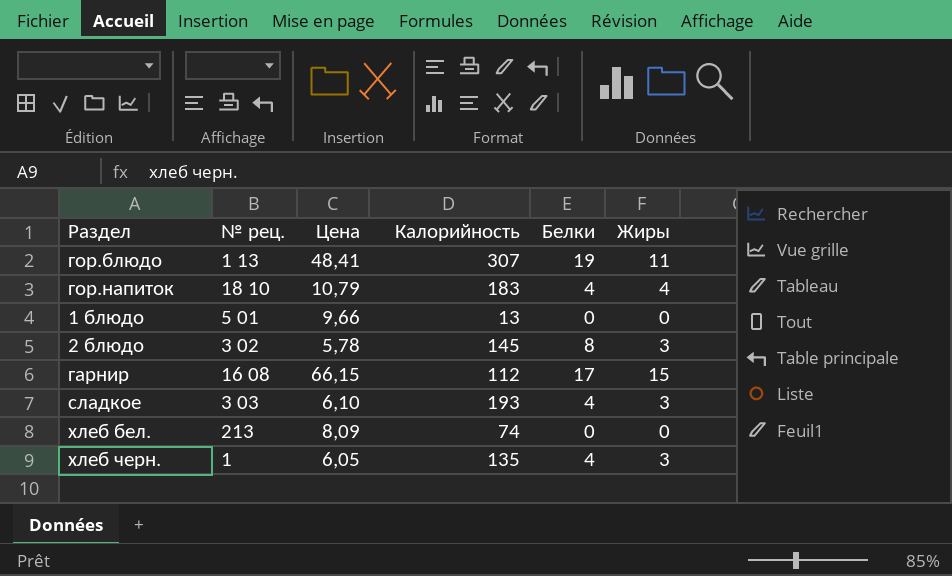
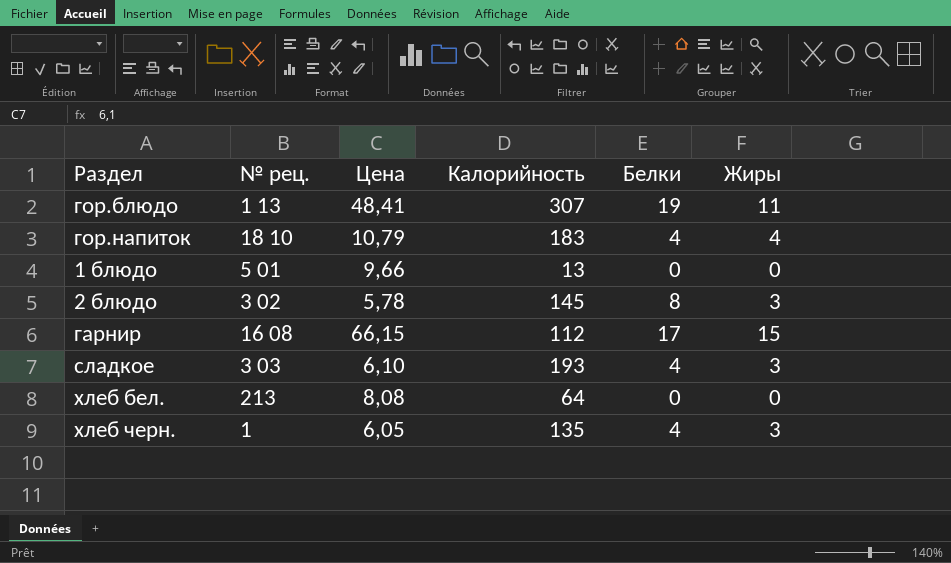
хлеб бел. | Цена: 8,09 -> 8,08
хлеб бел. | Калорийность: 74 -> 64

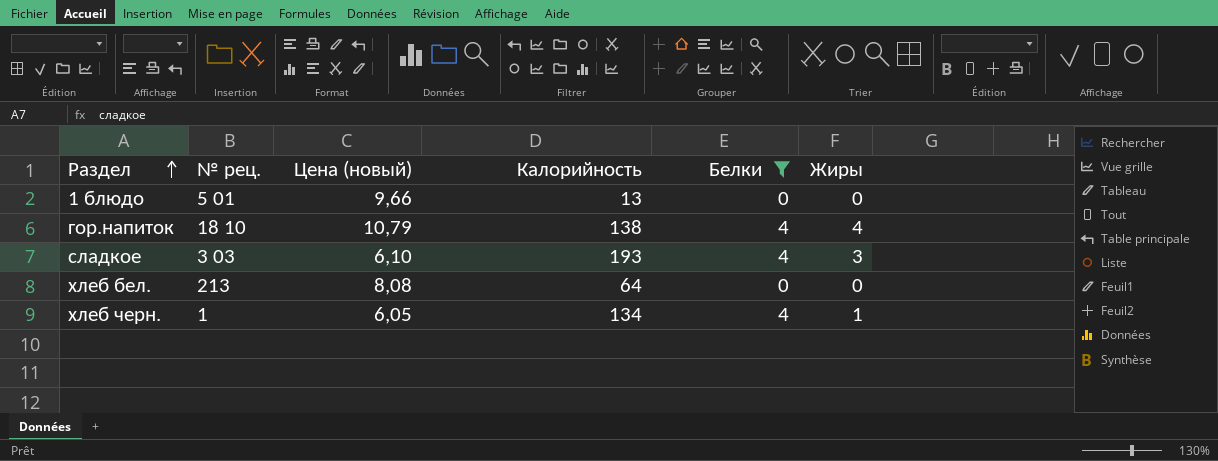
filter: none -> Белки <= 4
row order: none -> Раздел ascending
column name: Цена -> Цена (новый)
гор.напиток | Калорийность: 183 -> 138
хлеб черн. | Калорийность: 135 -> 134
хлеб черн. | Жиры: 3 -> 1

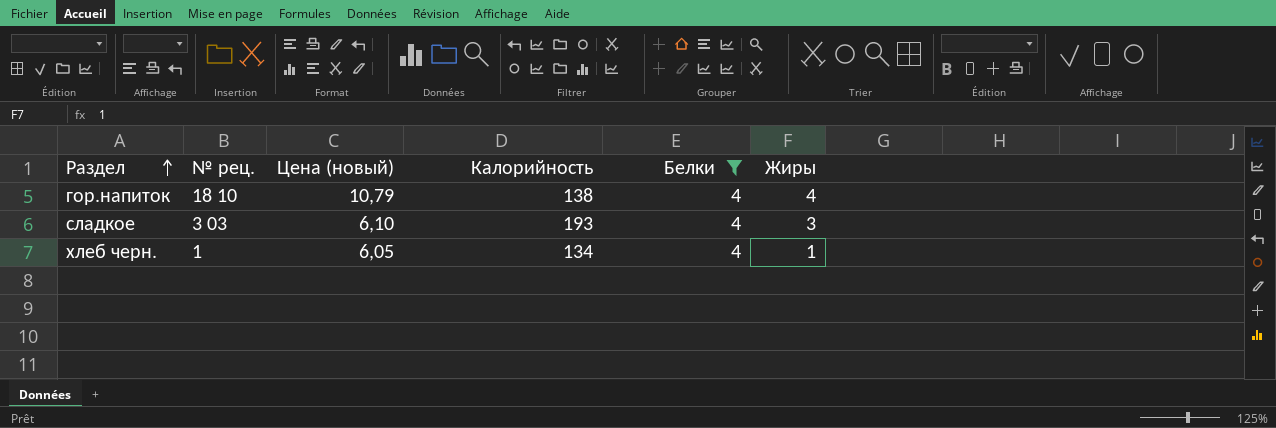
row 1 блюдо: 5 01 | 9,66 | 13 | 0 | 0 -> none
row хлеб бел.: 213 | 8,08 | 64 | 0 | 0 -> none

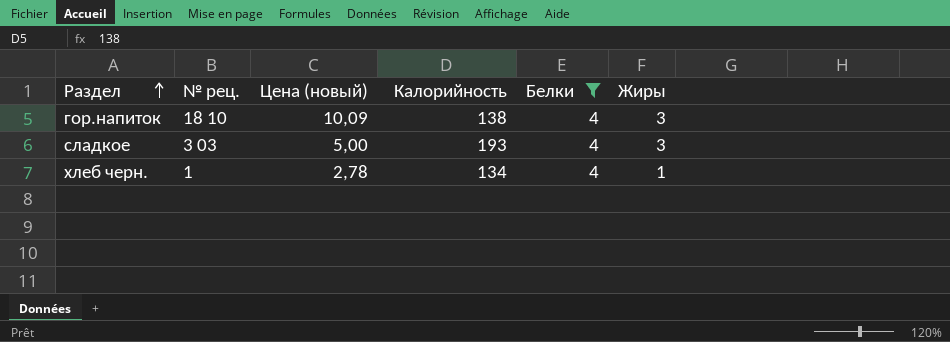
гор.напиток | Цена (новый): 10,79 -> 10,09
гор.напиток | Жиры: 4 -> 3
сладкое | Цена (новый): 6,10 -> 5,00
хлеб черн. | Цена (новый): 6,05 -> 2,78

